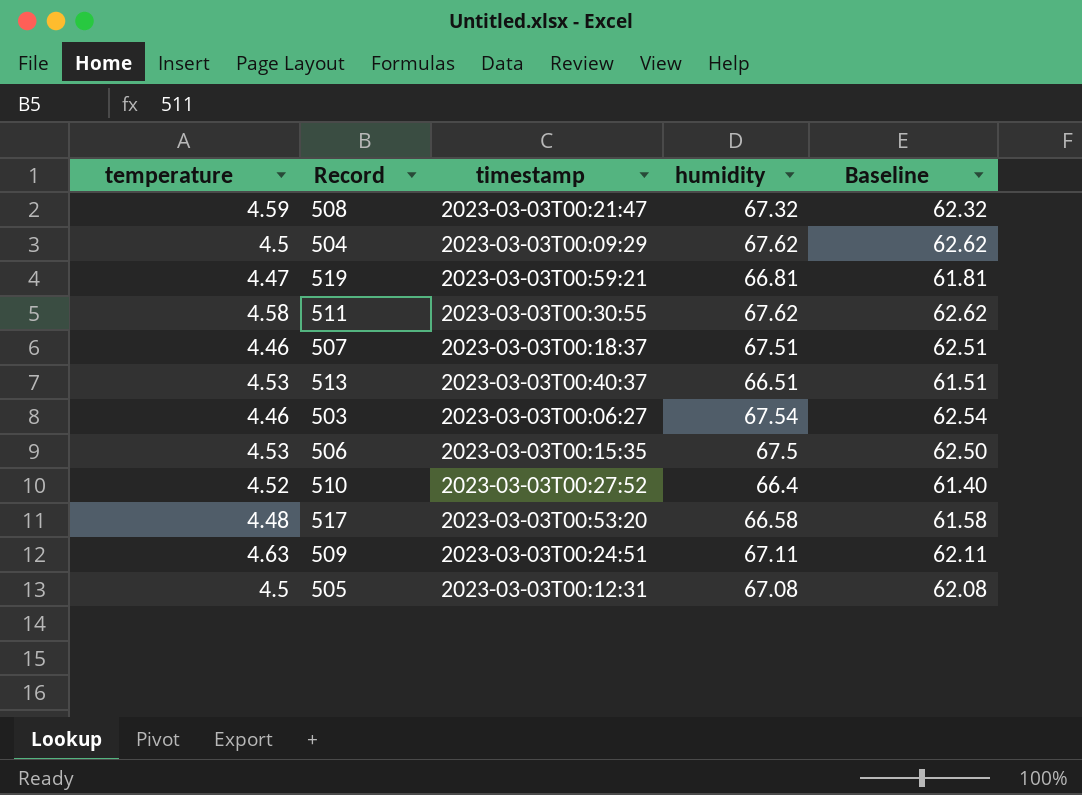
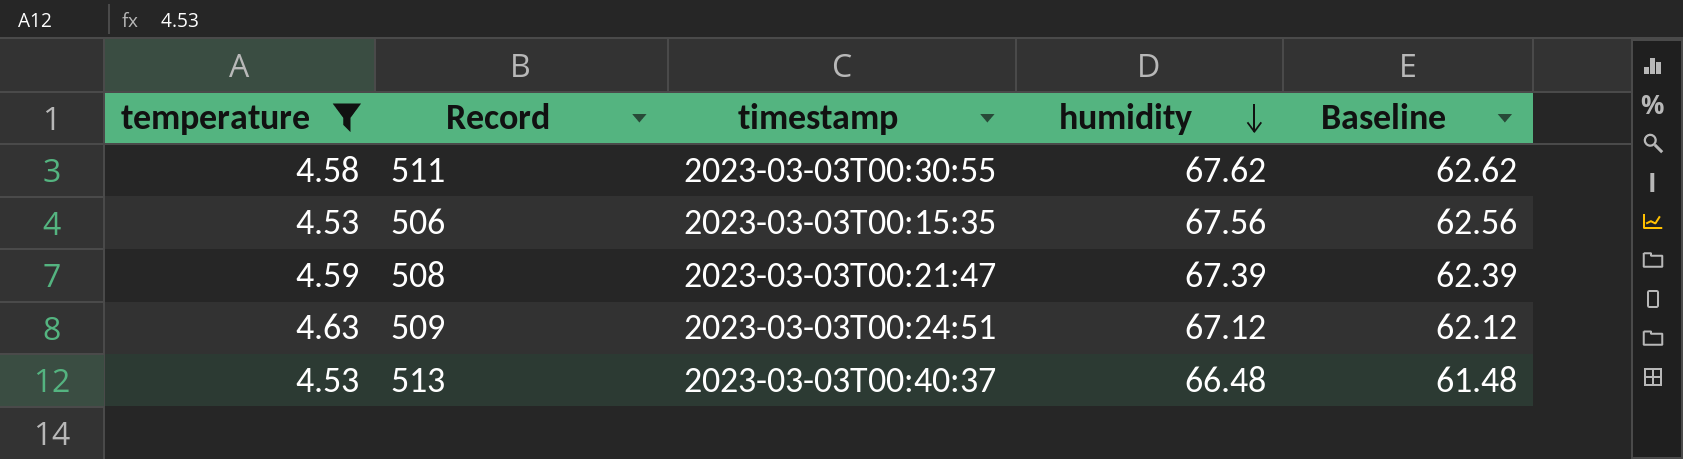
filter: none -> temperature >= 4.53
row order: none -> humidity descending
506 | humidity: 67.5 -> 67.56
506 | Baseline: 62.50 -> 62.56
508 | humidity: 67.32 -> 67.39
508 | Baseline: 62.32 -> 62.39
509 | humidity: 67.11 -> 67.12
509 | Baseline: 62.11 -> 62.12
513 | humidity: 66.51 -> 66.48
513 | Baseline: 61.51 -> 61.48

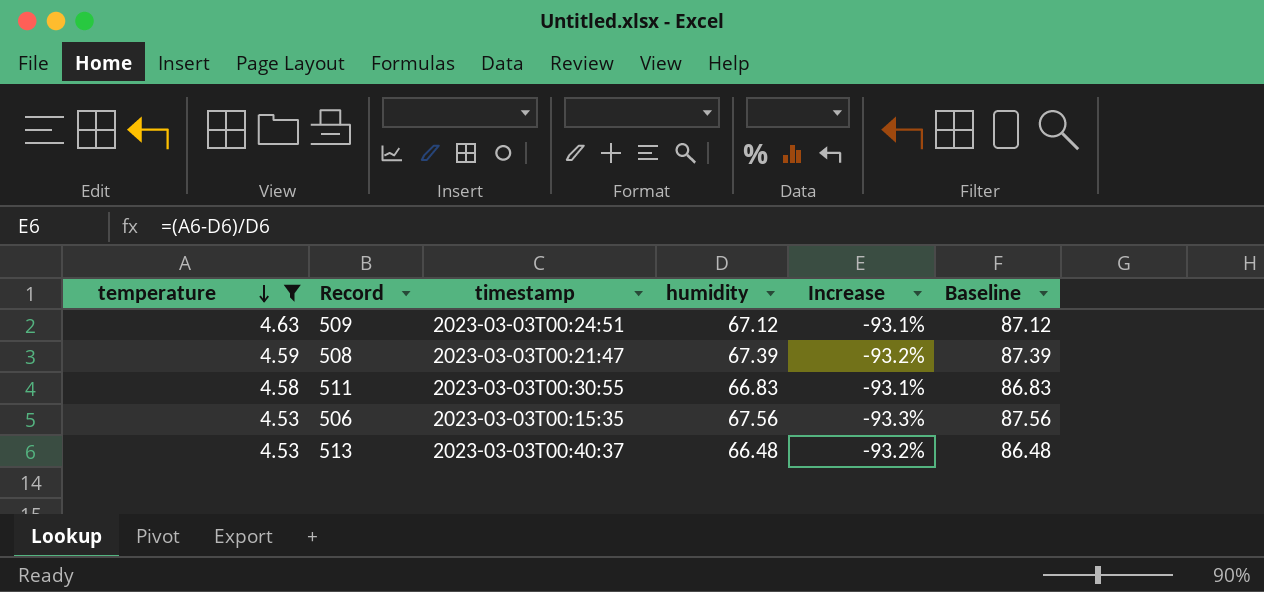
row order: humidity descending -> temperature descending
column Increase | formula: none -> ([temperature] - [humidity]) / [humidity]
column Baseline | formula: [humidity] - 5 -> [humidity] + 20
511 | humidity: 67.62 -> 66.83

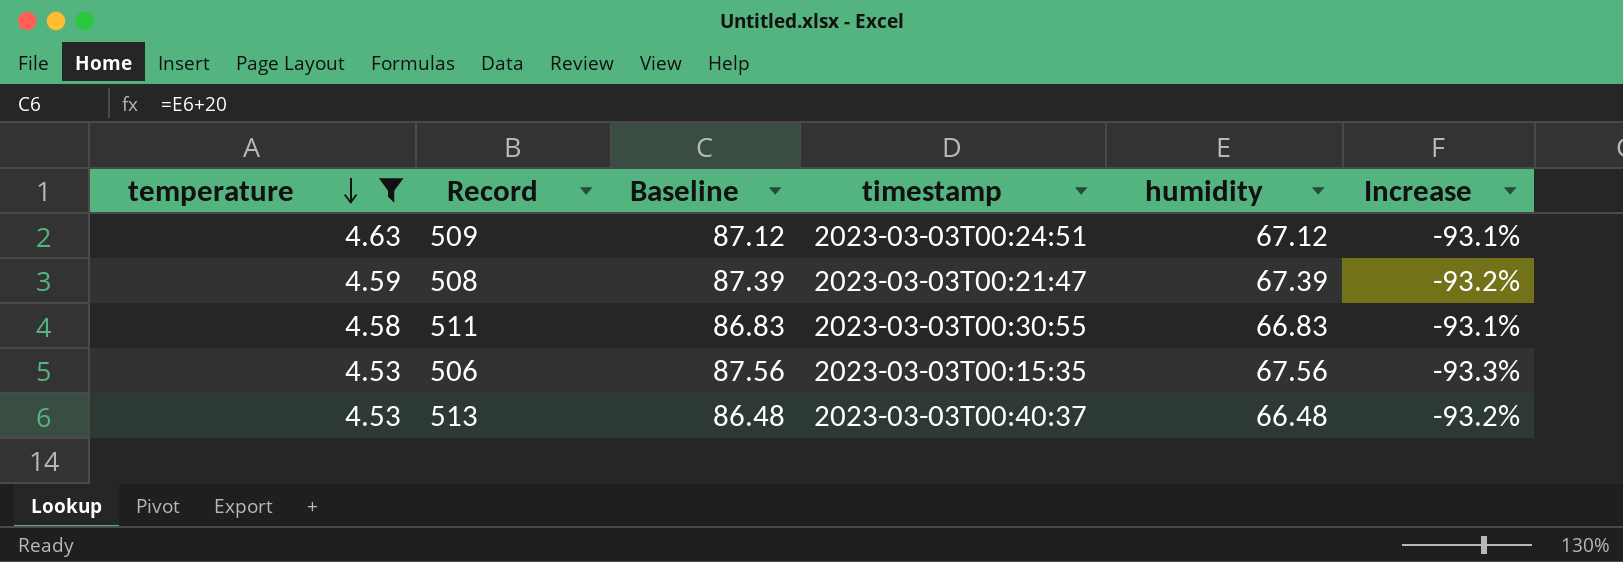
column Baseline | position: 6 -> 3

